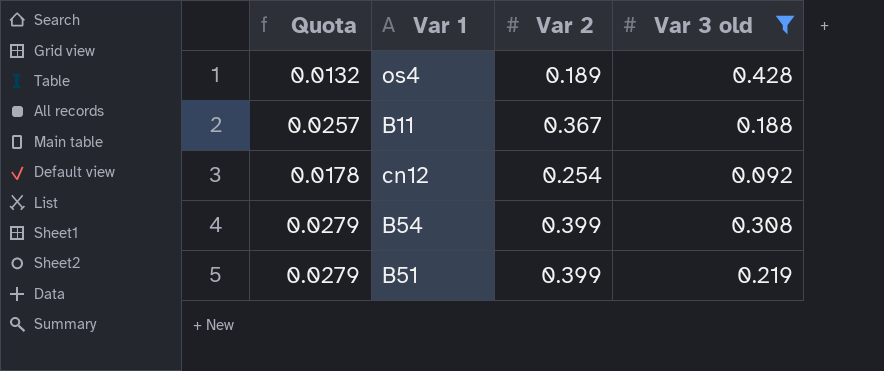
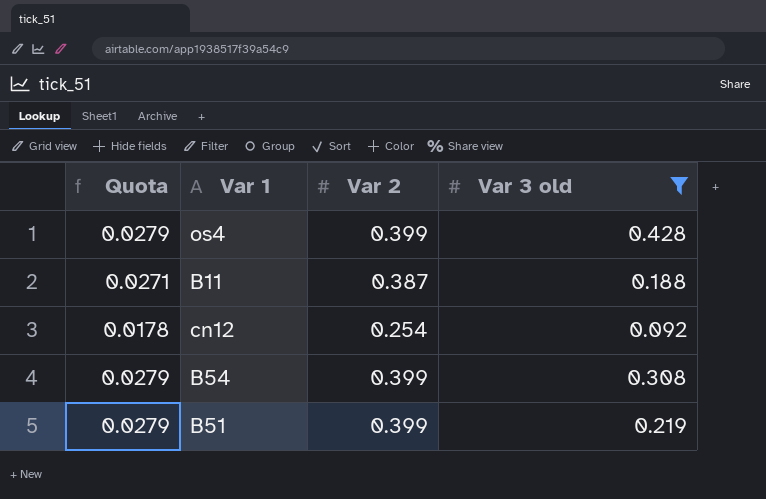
os4 | Quota: 0.0132 -> 0.0279
os4 | Var 2: 0.189 -> 0.399
B11 | Quota: 0.0257 -> 0.0271
B11 | Var 2: 0.367 -> 0.387

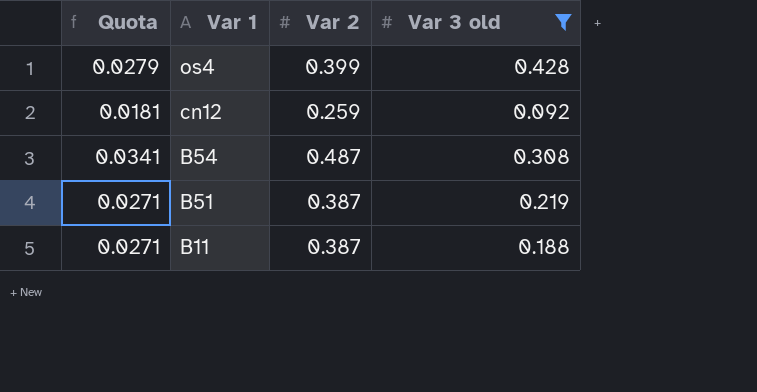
row order: none -> Var 1 descending
cn12 | Quota: 0.0178 -> 0.0181
cn12 | Var 2: 0.254 -> 0.259
B54 | Quota: 0.0279 -> 0.0341
B54 | Var 2: 0.399 -> 0.487
B51 | Quota: 0.0279 -> 0.0271
B51 | Var 2: 0.399 -> 0.387

